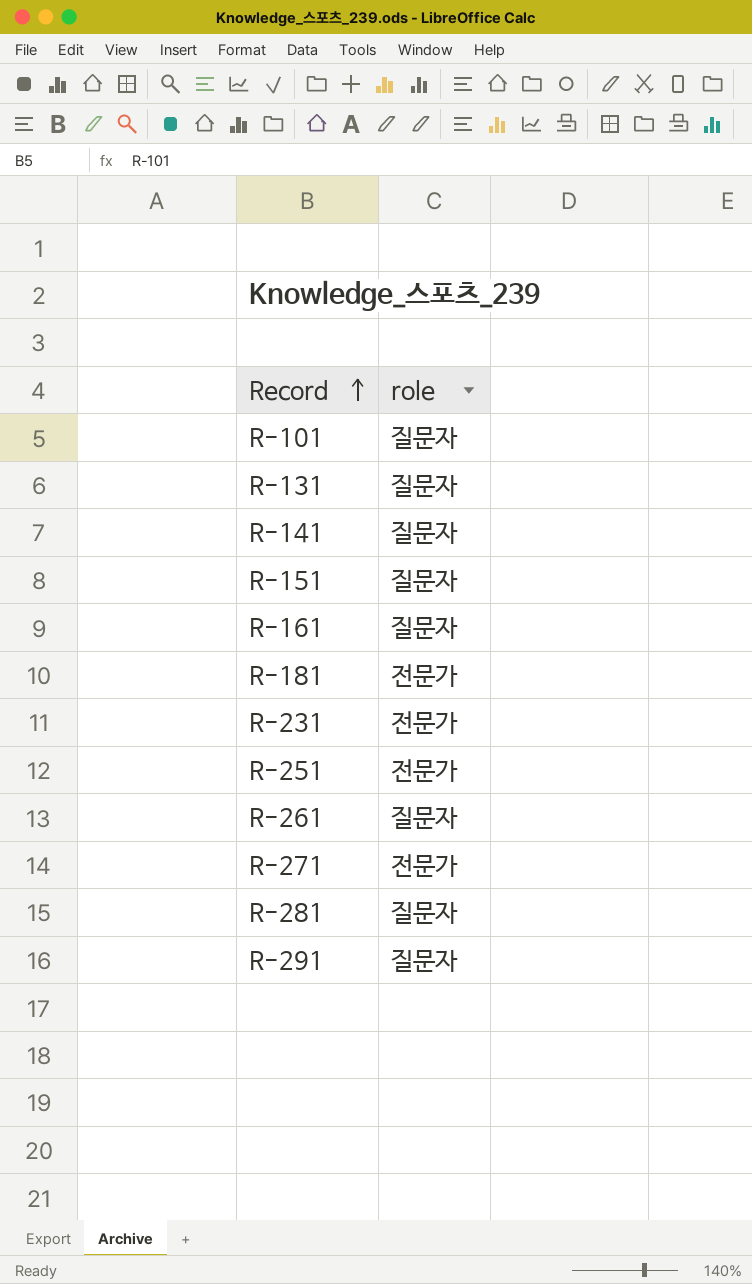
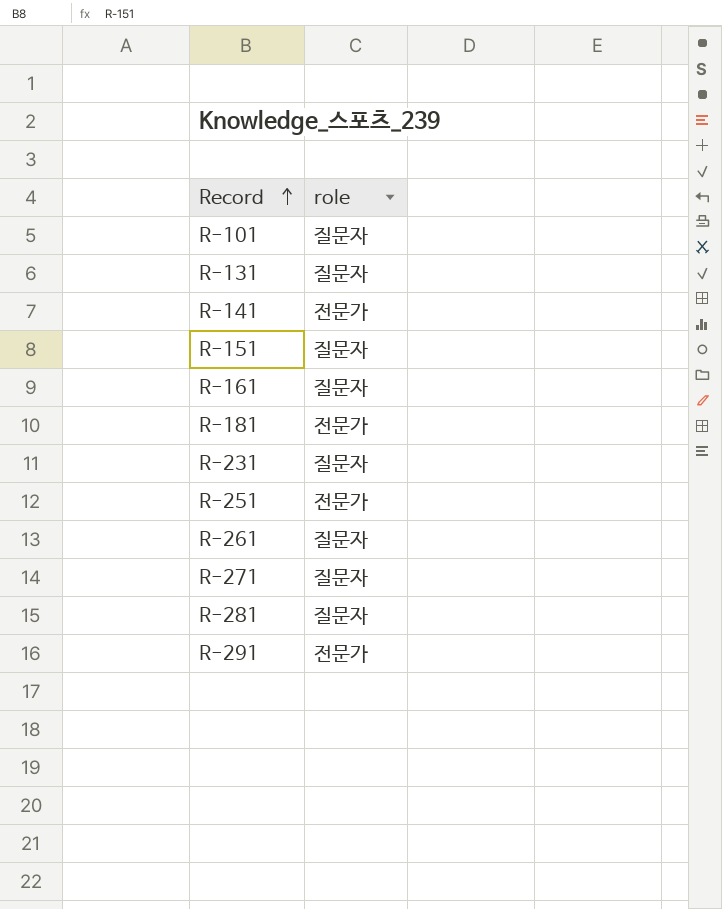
R-141 | role: 질문자 -> 전문가
R-231 | role: 전문가 -> 질문자
R-271 | role: 전문가 -> 질문자
R-291 | role: 질문자 -> 전문가

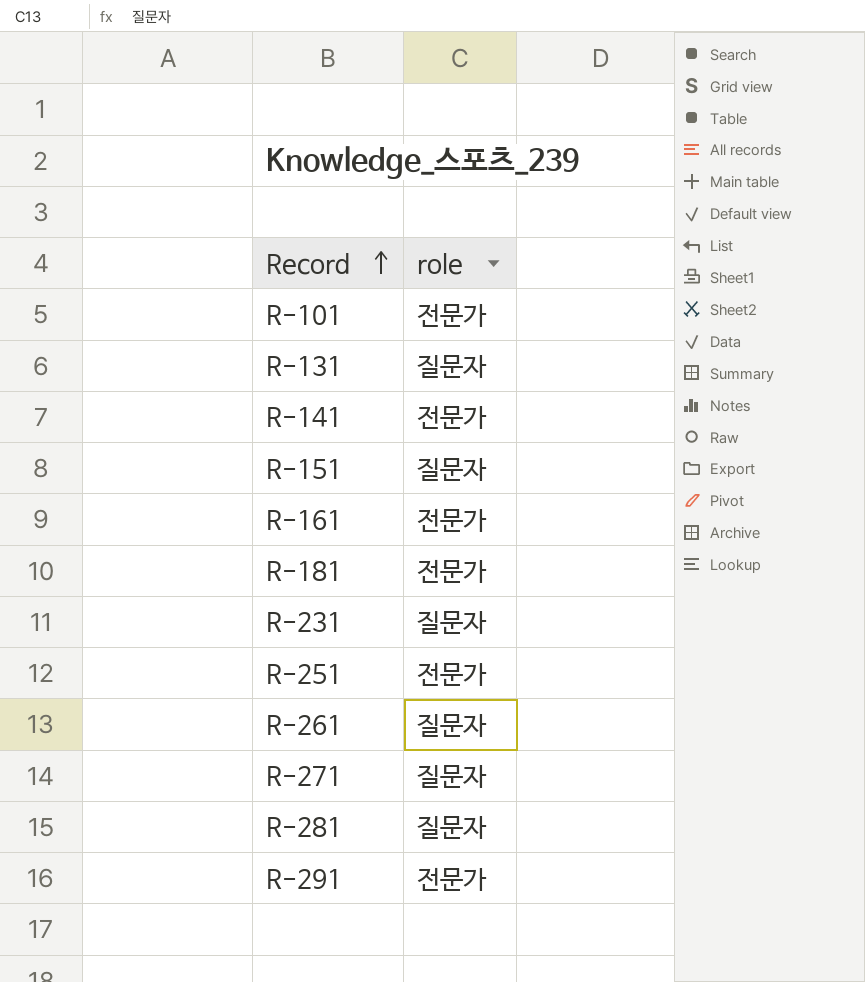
R-101 | role: 질문자 -> 전문가
R-161 | role: 질문자 -> 전문가

